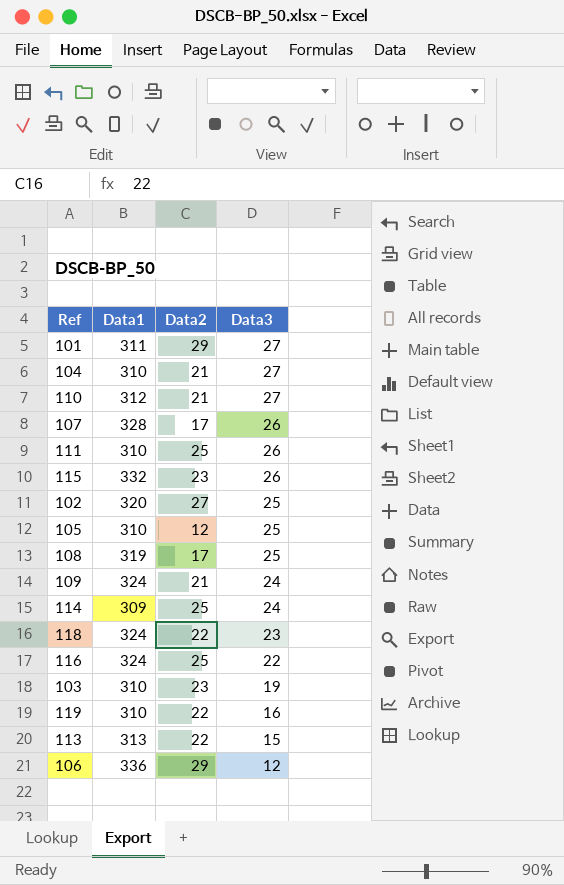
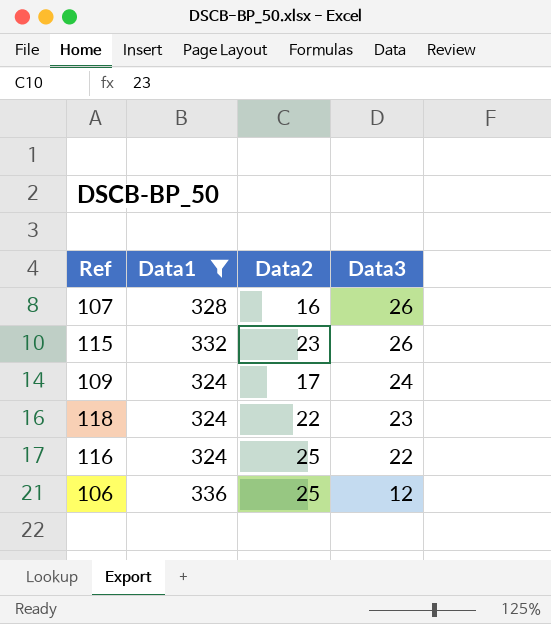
filter: none -> Data1 >= 324
107 | Data2: 17 -> 16
109 | Data2: 21 -> 17
106 | Data2: 29 -> 25

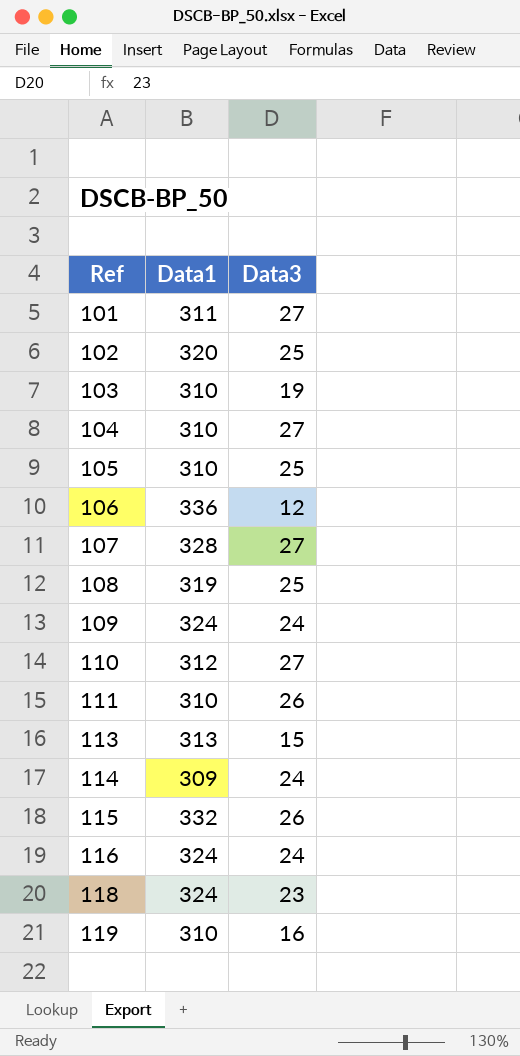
filter: Data1 >= 324 -> none
row order: Data3 descending -> Ref ascending
column Data2 | position: 3 -> none
107 | Data3: 26 -> 27
116 | Data3: 22 -> 24

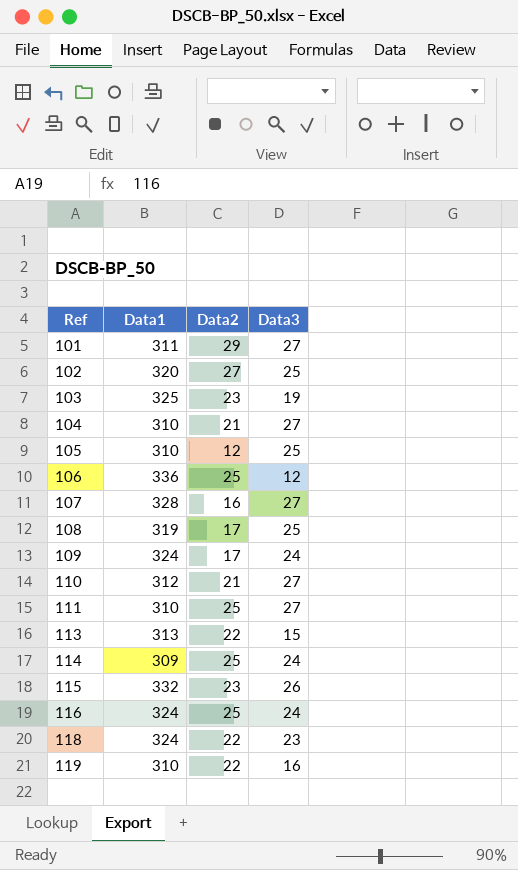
column Data2 | position: none -> 3
103 | Data1: 310 -> 325
111 | Data3: 26 -> 27

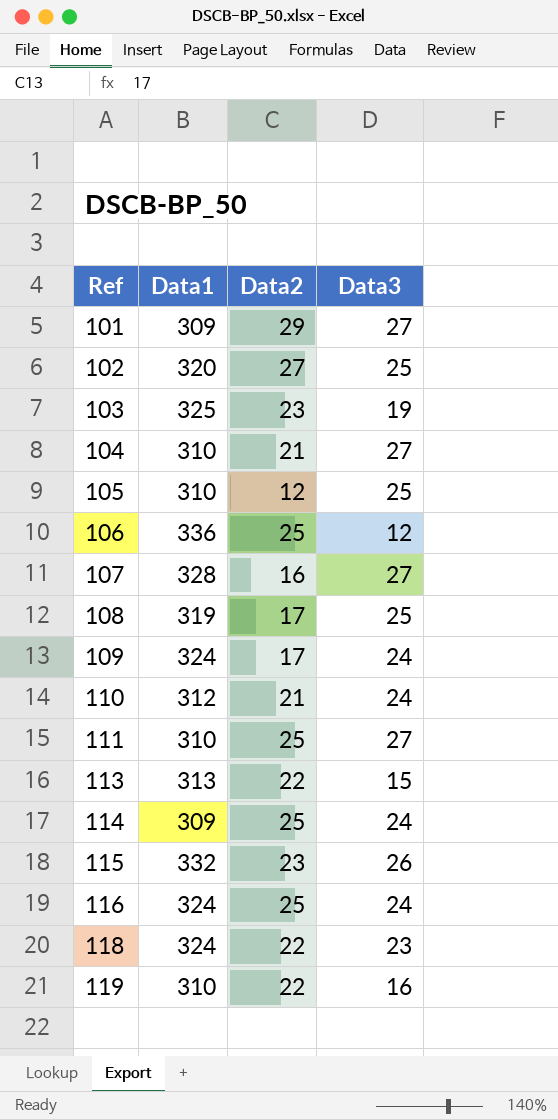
101 | Data1: 311 -> 309
110 | Data3: 27 -> 24

